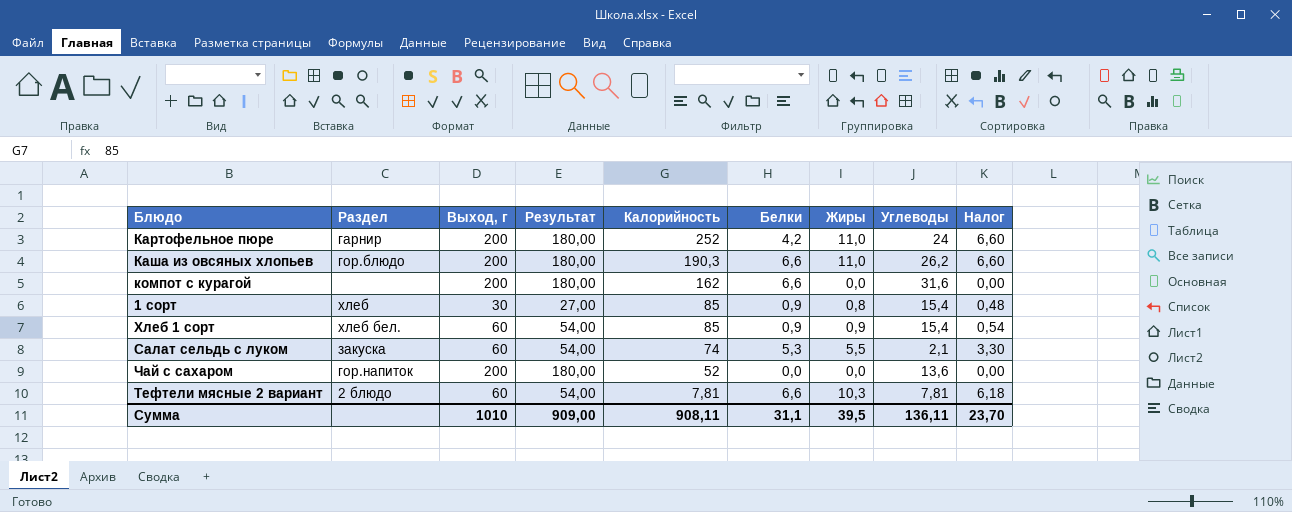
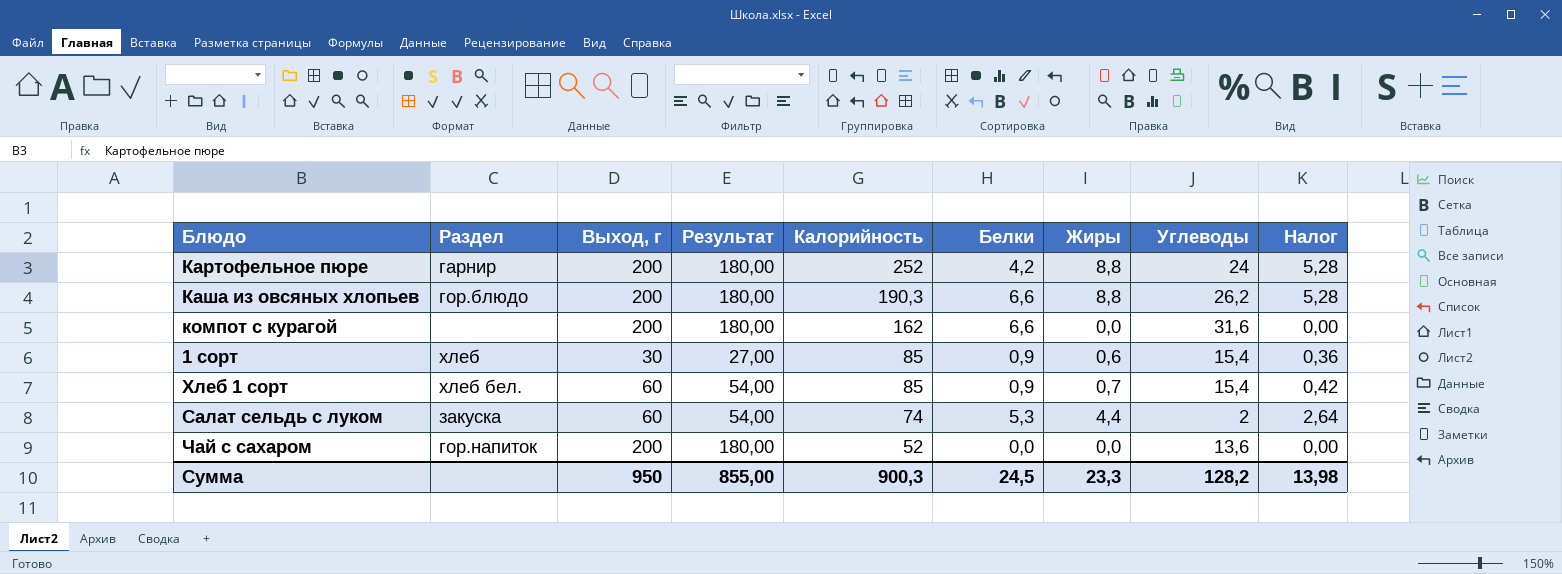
row Тефтели мясные 2 вариант: 2 блюдо | 60 | 54,00 | 7,81 | 6,6 | 10,3 | 7,81 | 6,18 -> none
Картофельное пюре | Жиры: 11,0 -> 8,8
Картофельное пюре | Налог: 6,60 -> 5,28
Каша из овсяных хлопьев | Жиры: 11,0 -> 8,8
Каша из овсяных хлопьев | Налог: 6,60 -> 5,28
1 сорт | Жиры: 0,8 -> 0,6
1 сорт | Налог: 0,48 -> 0,36
Хлеб 1 сорт | Жиры: 0,9 -> 0,7
Хлеб 1 сорт | Налог: 0,54 -> 0,42
Салат сельдь с луком | Жиры: 5,5 -> 4,4
Салат сельдь с луком | Углеводы: 2,1 -> 2
Салат сельдь с луком | Налог: 3,30 -> 2,64
Сумма | Выход, г: 1010 -> 950
Сумма | Результат: 909,00 -> 855,00
Сумма | Калорийность: 908,11 -> 900,3
Сумма | Белки: 31,1 -> 24,5
Сумма | Жиры: 39,5 -> 23,3
Сумма | Углеводы: 136,11 -> 128,2
Сумма | Налог: 23,70 -> 13,98

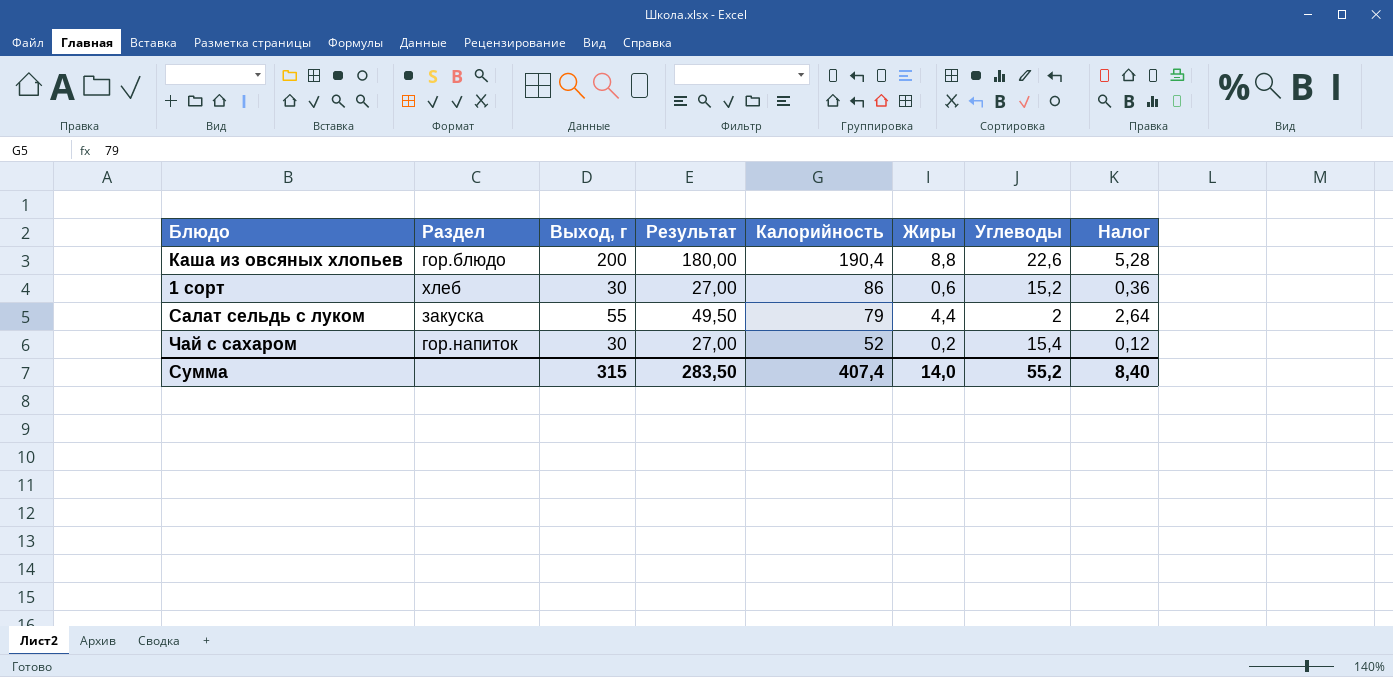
column Белки | position: 6 -> none
row Картофельное пюре: гарнир | 200 | 180,00 | 252 | 4,2 | 8,8 | 24 | 5,28 -> none
row компот с курагой: none | 200 | 180,00 | 162 | 6,6 | 0,0 | 31,6 | 0,00 -> none
row Хлеб 1 сорт: хлеб бел. | 60 | 54,00 | 85 | 0,9 | 0,7 | 15,4 | 0,42 -> none
Каша из овсяных хлопьев | Калорийность: 190,3 -> 190,4
Каша из овсяных хлопьев | Углеводы: 26,2 -> 22,6
1 сорт | Калорийность: 85 -> 86
1 сорт | Углеводы: 15,4 -> 15,2
Салат сельдь с луком | Выход, г: 60 -> 55
Салат сельдь с луком | Результат: 54,00 -> 49,50
Салат сельдь с луком | Калорийность: 74 -> 79
Чай с сахаром | Выход, г: 200 -> 30
Чай с сахаром | Результат: 180,00 -> 27,00
Чай с сахаром | Жиры: 0,0 -> 0,2
Чай с сахаром | Углеводы: 13,6 -> 15,4
Чай с сахаром | Налог: 0,00 -> 0,12
Сумма | Выход, г: 950 -> 315
Сумма | Результат: 855,00 -> 283,50
Сумма | Калорийность: 900,3 -> 407,4
Сумма | Жиры: 23,3 -> 14,0
Сумма | Углеводы: 128,2 -> 55,2
Сумма | Налог: 13,98 -> 8,40

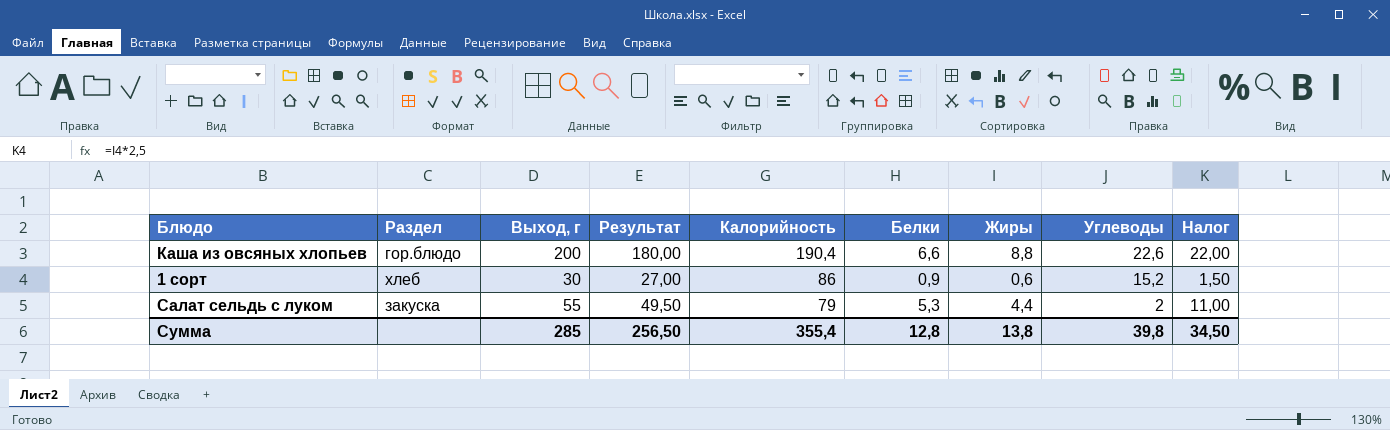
column Белки | position: none -> 6
column Налог | formula: [Жиры] * 0,6 -> [Жиры] * 2,5
row Чай с сахаром: гор.напиток | 30 | 27,00 | 52 | 0,2 | 15,4 | 0,12 -> none
Сумма | Выход, г: 315 -> 285
Сумма | Результат: 283,50 -> 256,50
Сумма | Калорийность: 407,4 -> 355,4
Сумма | Жиры: 14,0 -> 13,8
Сумма | Углеводы: 55,2 -> 39,8
Сумма | Налог: 8,40 -> 34,50

